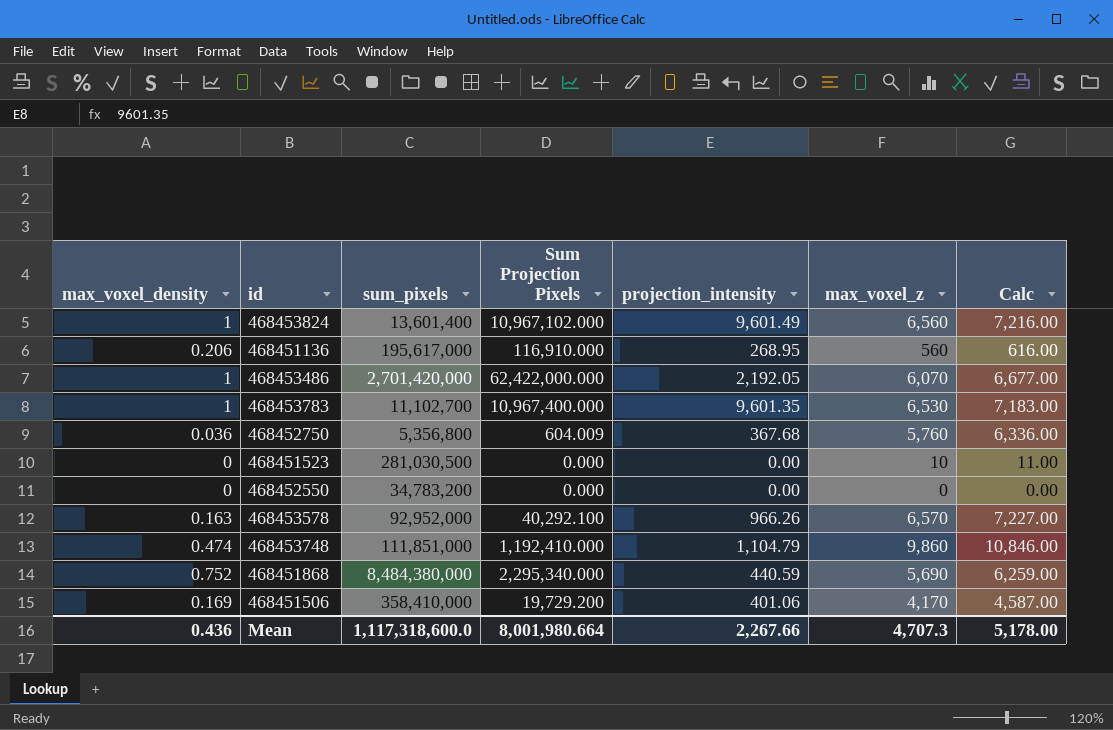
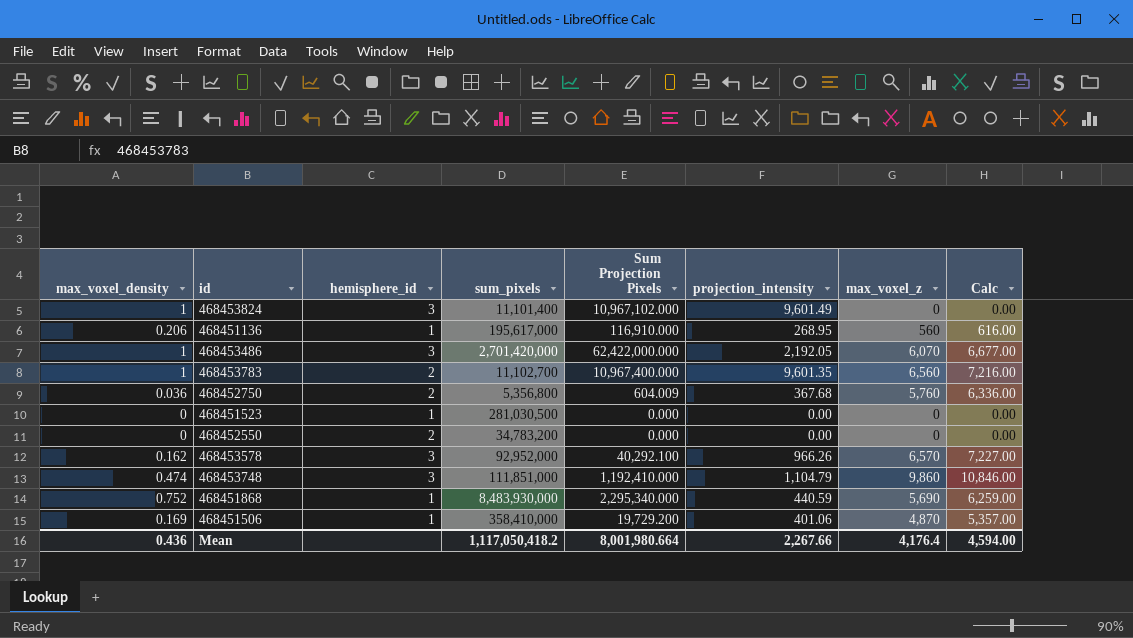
column hemisphere_id | position: none -> 3
468453824 | sum_pixels: 13,601,400 -> 11,101,400
468453824 | max_voxel_z: 6,560 -> 0
468453824 | Calc: 7,216.00 -> 0.00
468453783 | max_voxel_z: 6,530 -> 6,560
468453783 | Calc: 7,183.00 -> 7,216.00
468451523 | max_voxel_z: 10 -> 0
468451523 | Calc: 11.00 -> 0.00
468453578 | max_voxel_density: 0.163 -> 0.162
468451868 | sum_pixels: 8,484,380,000 -> 8,483,930,000
468451506 | max_voxel_z: 4,170 -> 4,870
468451506 | Calc: 4,587.00 -> 5,357.00
Mean | sum_pixels: 1,117,318,600.0 -> 1,117,050,418.2
Mean | max_voxel_z: 4,707.3 -> 4,176.4
Mean | Calc: 5,178.00 -> 4,594.00

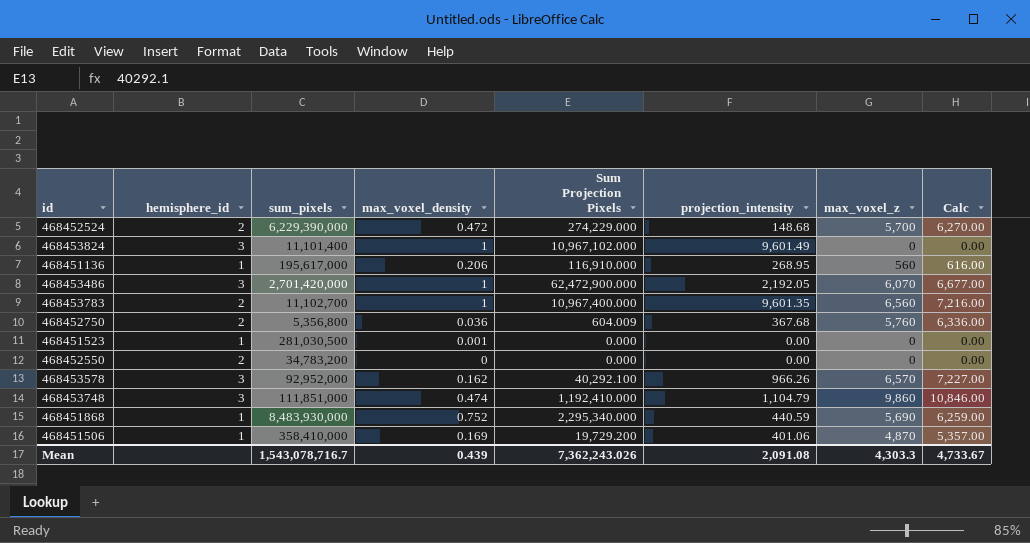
column max_voxel_density | position: 1 -> 4
row 468452524: none -> 2 | 6,229,390,000 | 0.472 | 274,229.000 | 148.68 | 5,700 | 6,270.00
468453486 | Sum Projection Pixels: 62,422,000.000 -> 62,472,900.000
468451523 | max_voxel_density: 0 -> 0.001
Mean | sum_pixels: 1,117,050,418.2 -> 1,543,078,716.7
Mean | max_voxel_density: 0.436 -> 0.439
Mean | Sum Projection Pixels: 8,001,980.664 -> 7,362,243.026
Mean | projection_intensity: 2,267.66 -> 2,091.08
Mean | max_voxel_z: 4,176.4 -> 4,303.3
Mean | Calc: 4,594.00 -> 4,733.67

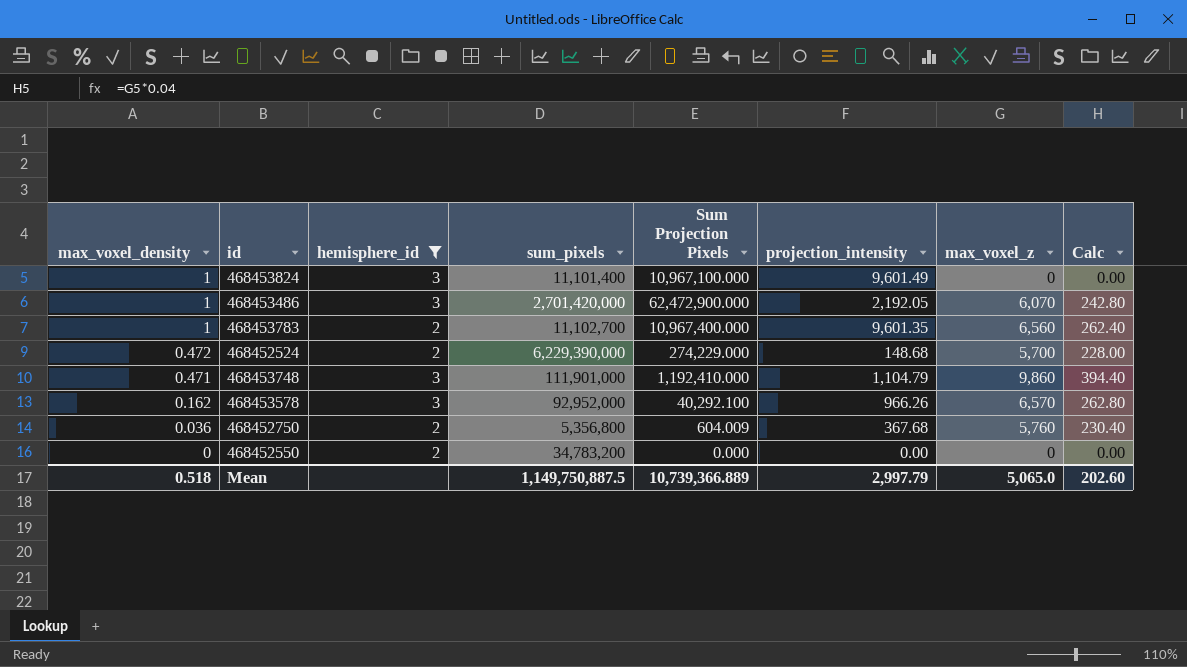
filter: none -> hemisphere_id != 1
row order: none -> max_voxel_density descending
column max_voxel_density | position: 4 -> 1
column Calc | formula: [max_voxel_z] * 1.1 -> [max_voxel_z] * 0.04
468453824 | Sum Projection Pixels: 10,967,102.000 -> 10,967,100.000
468453748 | max_voxel_density: 0.474 -> 0.471
468453748 | sum_pixels: 111,851,000 -> 111,901,000
Mean | max_voxel_density: 0.439 -> 0.518
Mean | sum_pixels: 1,543,078,716.7 -> 1,149,750,887.5
Mean | Sum Projection Pixels: 7,362,243.026 -> 10,739,366.889
Mean | projection_intensity: 2,091.08 -> 2,997.79
Mean | max_voxel_z: 4,303.3 -> 5,065.0
Mean | Calc: 4,733.67 -> 202.60

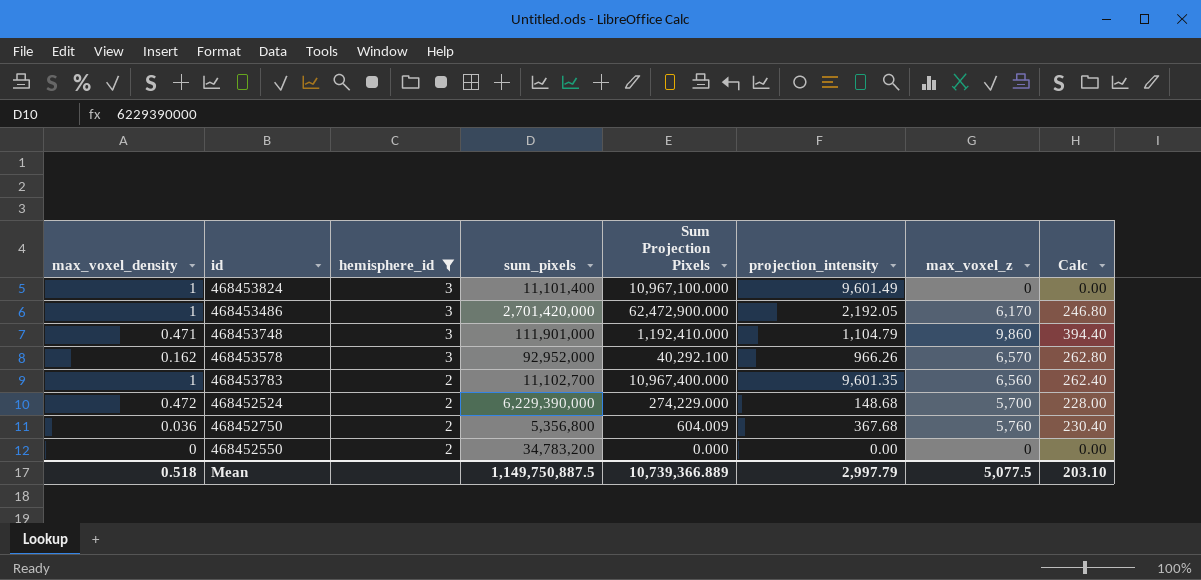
row order: max_voxel_density descending -> hemisphere_id descending
468453486 | max_voxel_z: 6,070 -> 6,170
468453486 | Calc: 242.80 -> 246.80
Mean | max_voxel_z: 5,065.0 -> 5,077.5
Mean | Calc: 202.60 -> 203.10

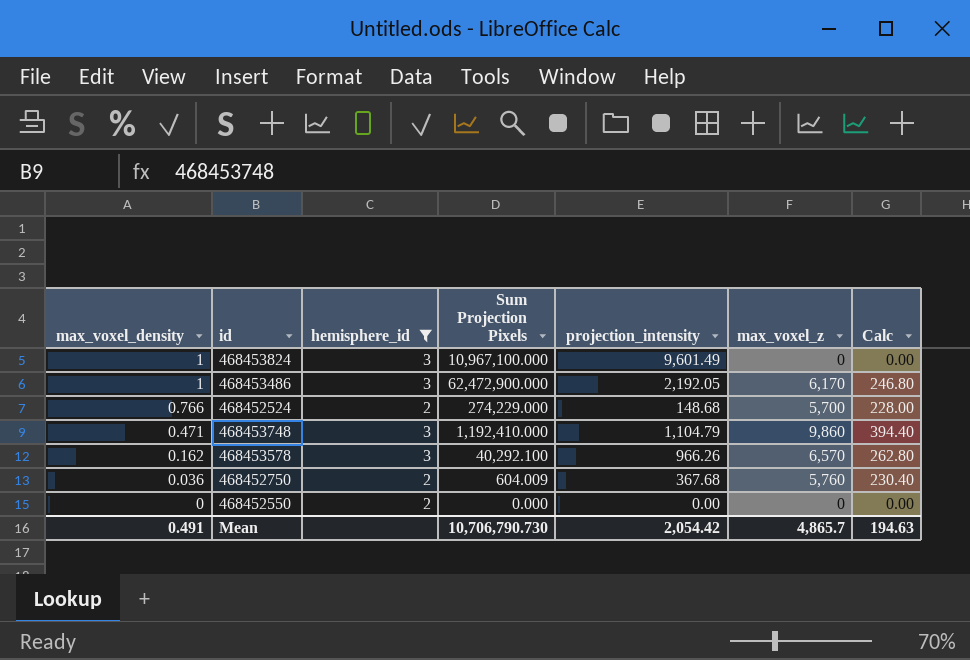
row order: hemisphere_id descending -> max_voxel_density descending
column sum_pixels | position: 4 -> none
row 468453783: 1 | 2 | 11,102,700 | 10,967,400.000 | 9,601.35 | 6,560 | 262.40 -> none
468452524 | max_voxel_density: 0.472 -> 0.766
Mean | max_voxel_density: 0.518 -> 0.491
Mean | Sum Projection Pixels: 10,739,366.889 -> 10,706,790.730
Mean | projection_intensity: 2,997.79 -> 2,054.42
Mean | max_voxel_z: 5,077.5 -> 4,865.7
Mean | Calc: 203.10 -> 194.63

